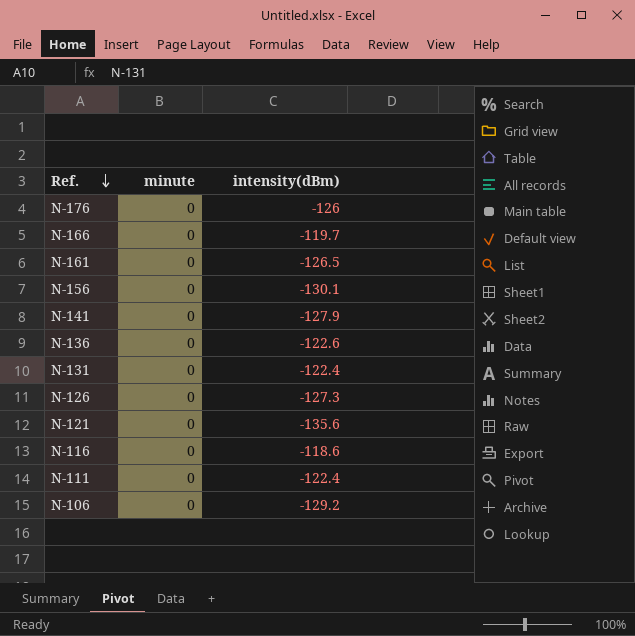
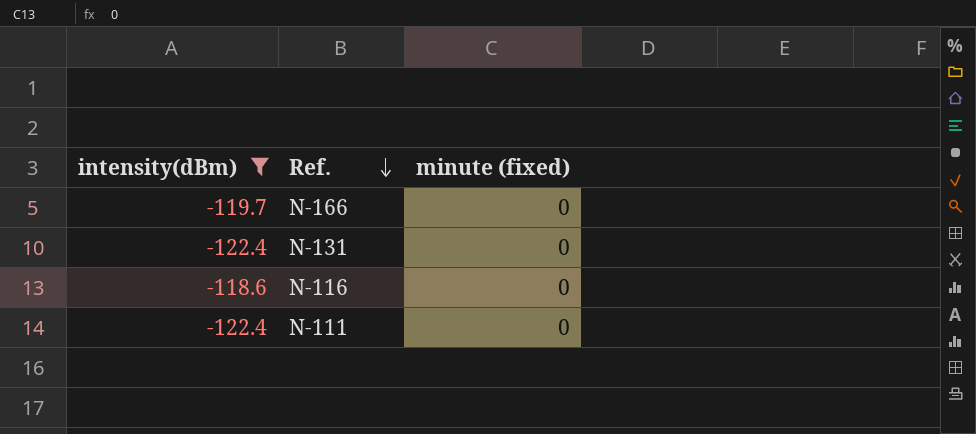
filter: none -> intensity(dBm) >= -122.4
column intensity(dBm) | position: 3 -> 1
column name: minute -> minute (fixed)

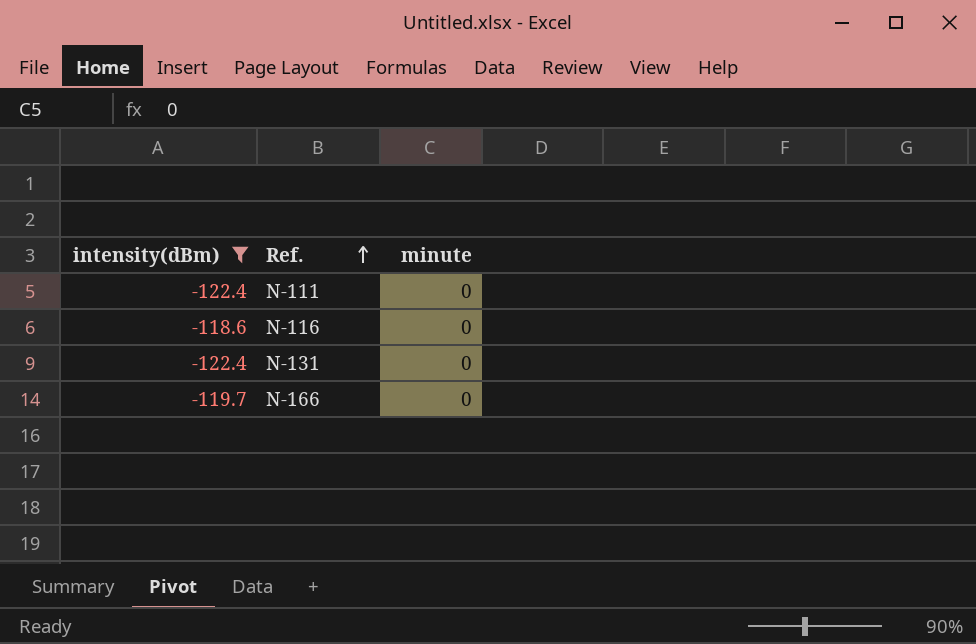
row order: Ref. descending -> Ref. ascending
column name: minute (fixed) -> minute

